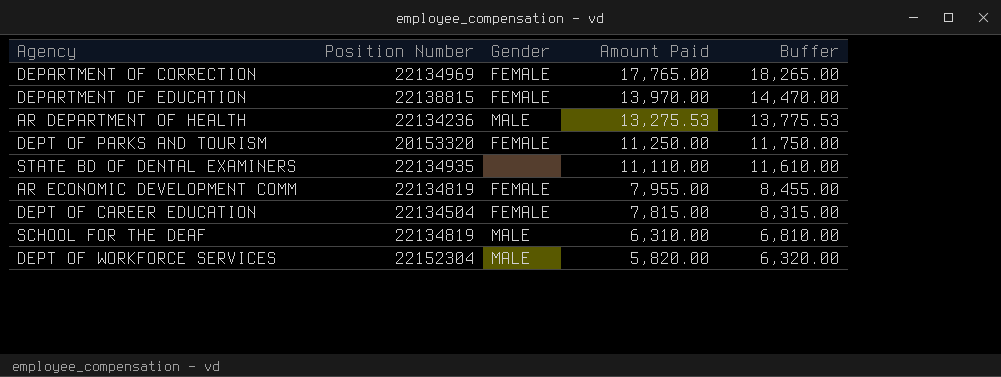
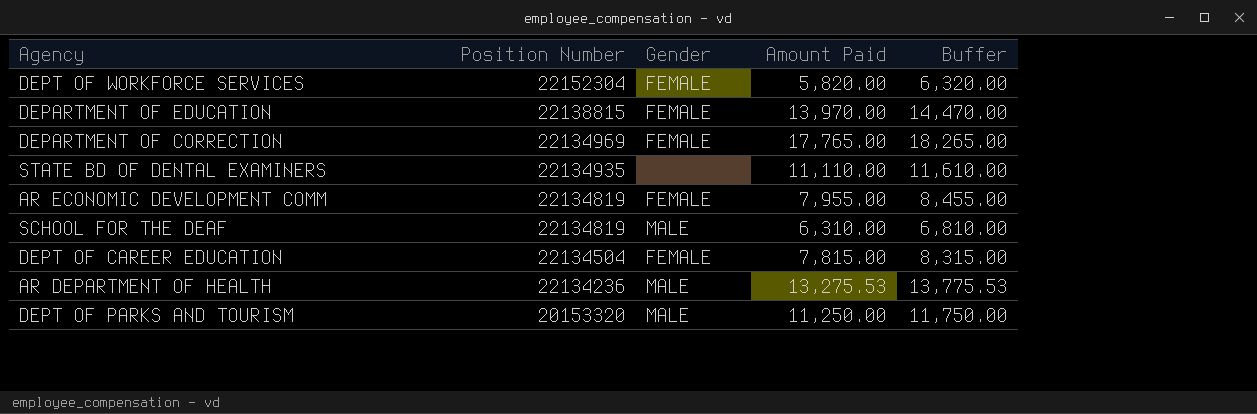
row order: Amount Paid descending -> Position Number descending
DEPT OF WORKFORCE SERVICES | Gender: MALE -> FEMALE
DEPT OF PARKS AND TOURISM | Gender: FEMALE -> MALE

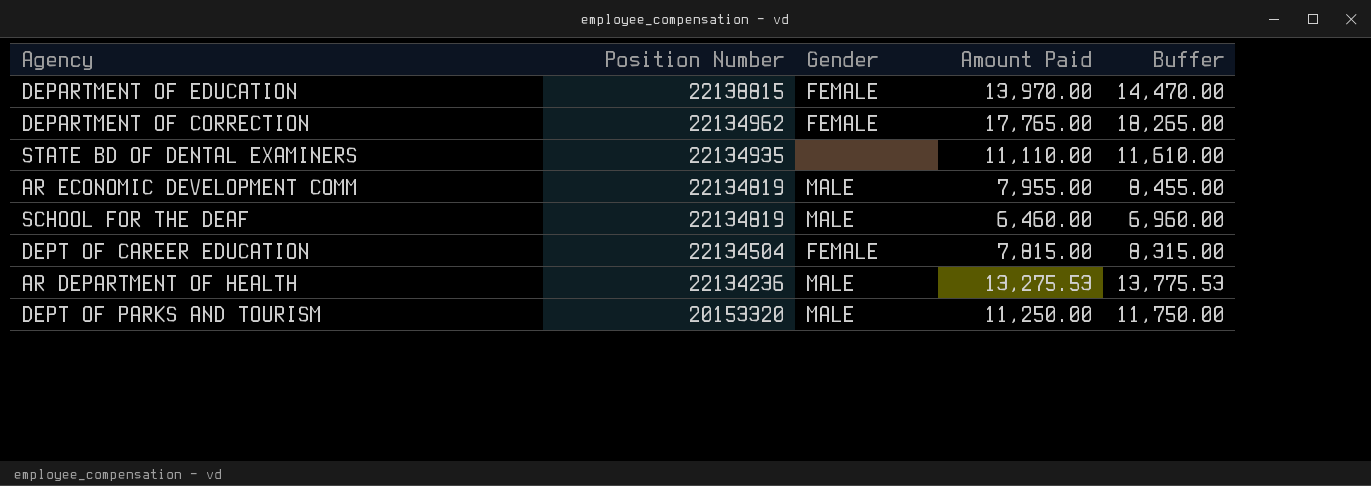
row DEPT OF WORKFORCE SERVICES: 22152304 | FEMALE | 5,820.00 | 6,320.00 -> none
DEPARTMENT OF CORRECTION | Position Number: 22134969 -> 22134962
AR ECONOMIC DEVELOPMENT COMM | Gender: FEMALE -> MALE
SCHOOL FOR THE DEAF | Amount Paid: 6,310.00 -> 6,460.00
SCHOOL FOR THE DEAF | Buffer: 6,810.00 -> 6,960.00

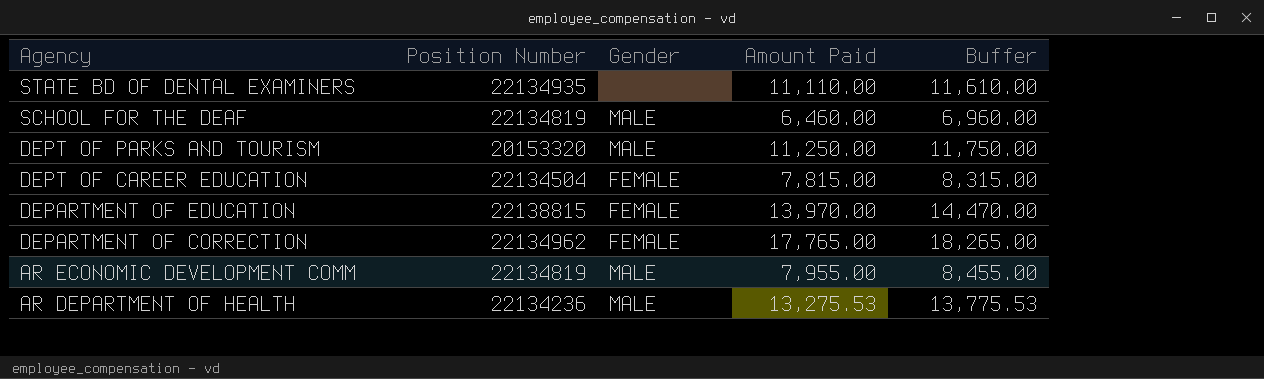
row order: Position Number descending -> Agency descending

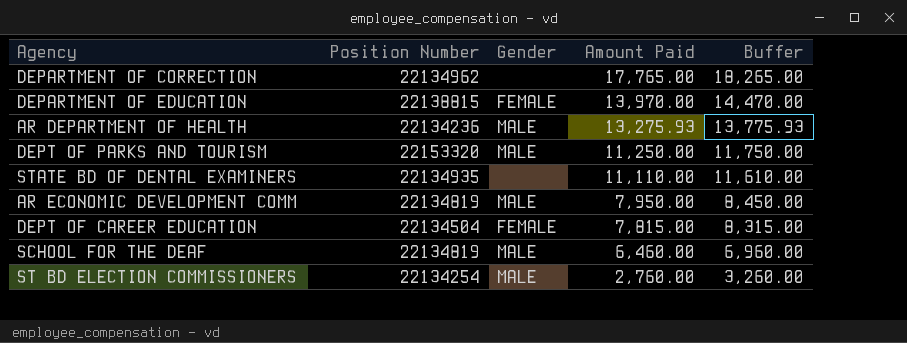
row order: Agency descending -> Amount Paid descending
DEPARTMENT OF CORRECTION | Gender: FEMALE -> none
AR DEPARTMENT OF HEALTH | Amount Paid: 13,275.53 -> 13,275.93
AR DEPARTMENT OF HEALTH | Buffer: 13,775.53 -> 13,775.93
DEPT OF PARKS AND TOURISM | Position Number: 20153320 -> 22153320
AR ECONOMIC DEVELOPMENT COMM | Amount Paid: 7,955.00 -> 7,950.00
AR ECONOMIC DEVELOPMENT COMM | Buffer: 8,455.00 -> 8,450.00
row ST BD ELECTION COMMISSIONERS: none -> 22134254 | MALE | 2,760.00 | 3,260.00

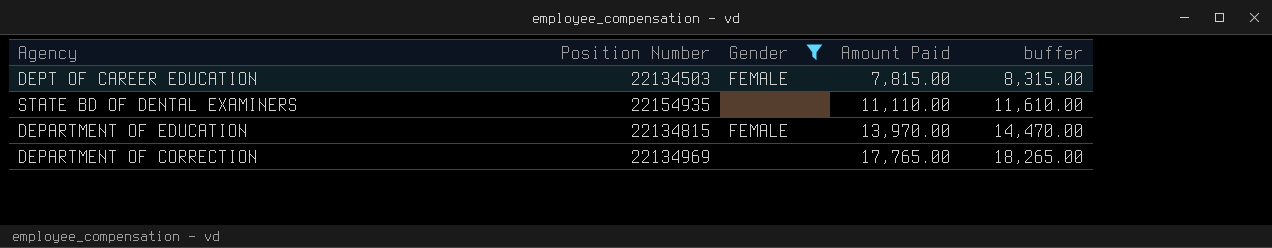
filter: none -> Gender != MALE
row order: Amount Paid descending -> Amount Paid ascending
column name: Buffer -> buffer
DEPT OF CAREER EDUCATION | Position Number: 22134504 -> 22134503
STATE BD OF DENTAL EXAMINERS | Position Number: 22134935 -> 22154935
DEPARTMENT OF EDUCATION | Position Number: 22138815 -> 22134815
DEPARTMENT OF CORRECTION | Position Number: 22134962 -> 22134969

